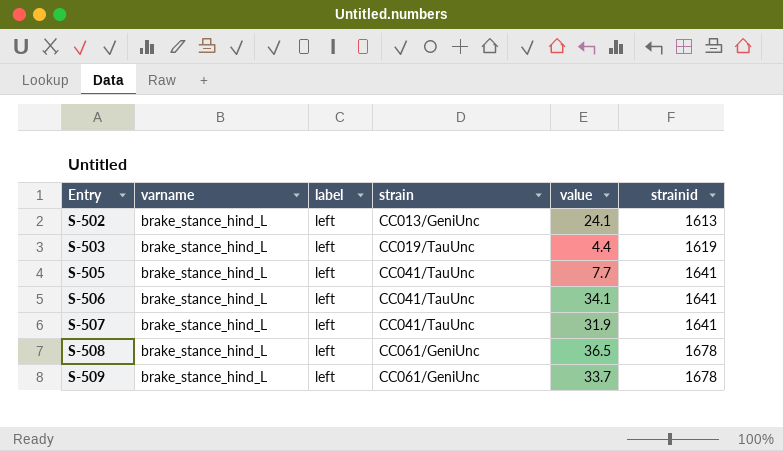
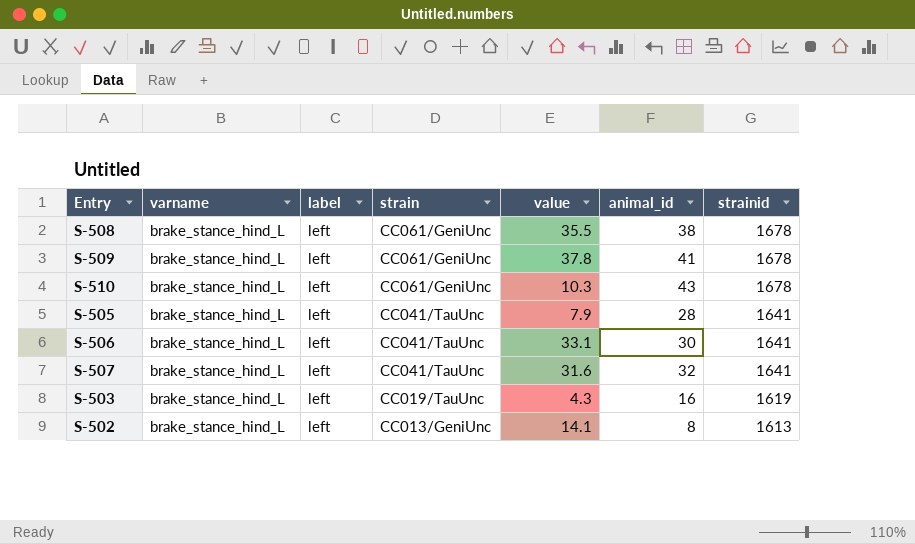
row order: Entry ascending -> strain descending
column animal_id | position: none -> 6
S-508 | value: 36.5 -> 35.5
S-509 | value: 33.7 -> 37.8
row S-510: none -> brake_stance_hind_L | left | CC061/GeniUnc | 10.3 | 43 | 1678
S-505 | value: 7.7 -> 7.9
S-506 | value: 34.1 -> 33.1
S-507 | value: 31.9 -> 31.6
S-503 | value: 4.4 -> 4.3
S-502 | value: 24.1 -> 14.1

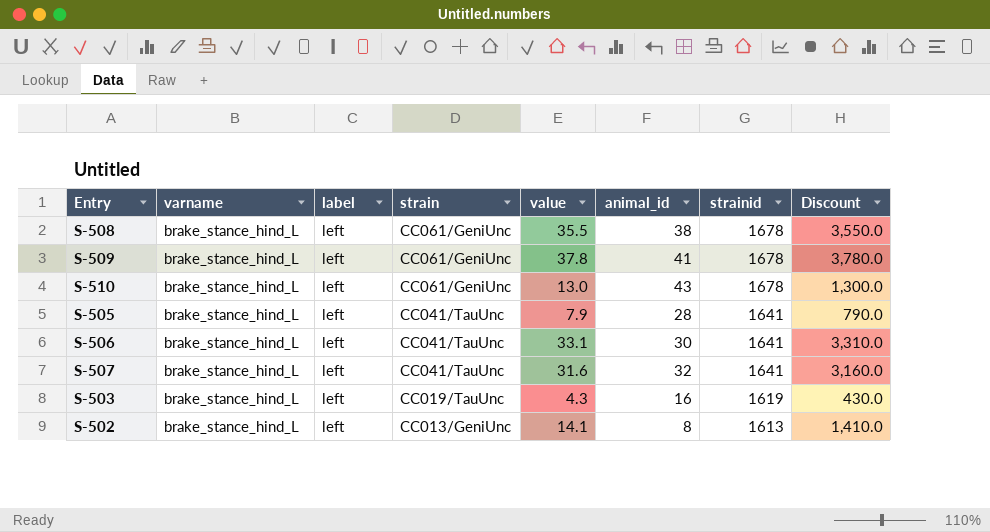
column Discount | formula: none -> [value] * 100
S-510 | value: 10.3 -> 13.0

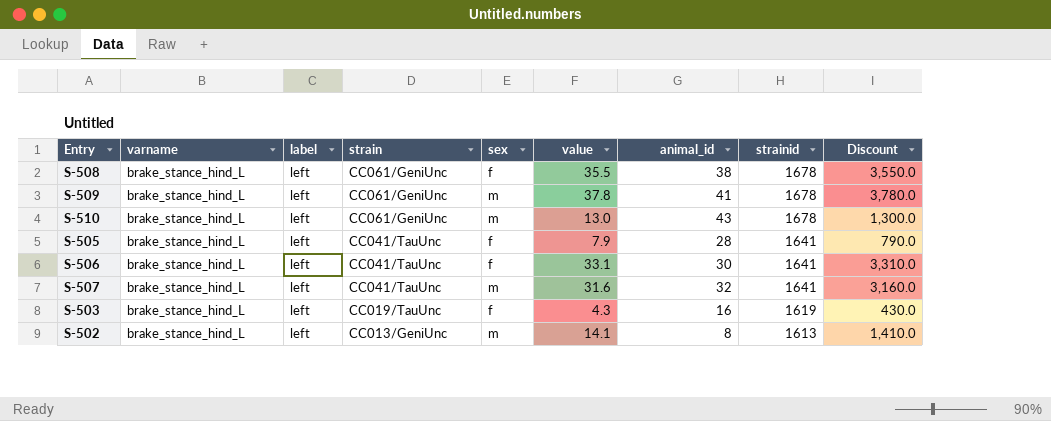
column sex | position: none -> 5

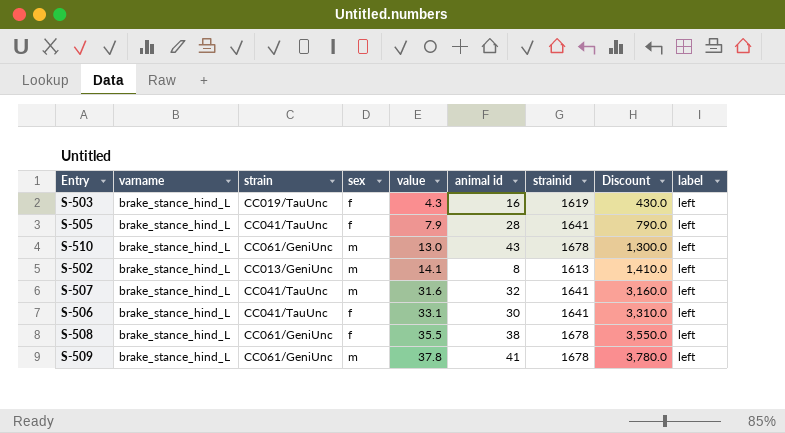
row order: strain descending -> value ascending
column name: animal_id -> animal id
column label | position: 3 -> 9

